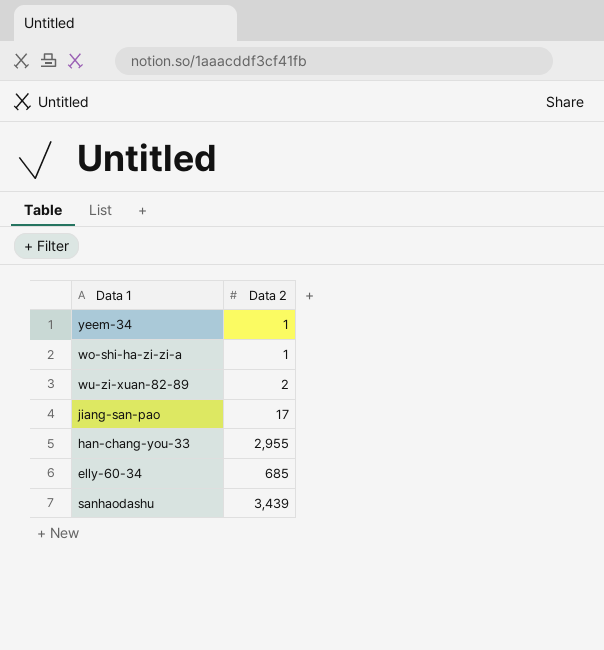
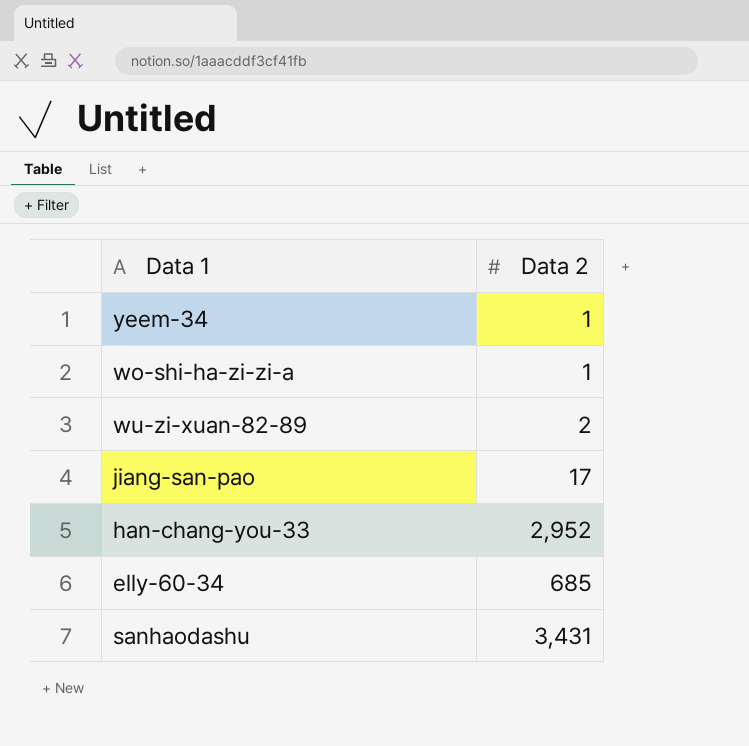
han-chang-you-33 | Data 2: 2,955 -> 2,952
sanhaodashu | Data 2: 3,439 -> 3,431

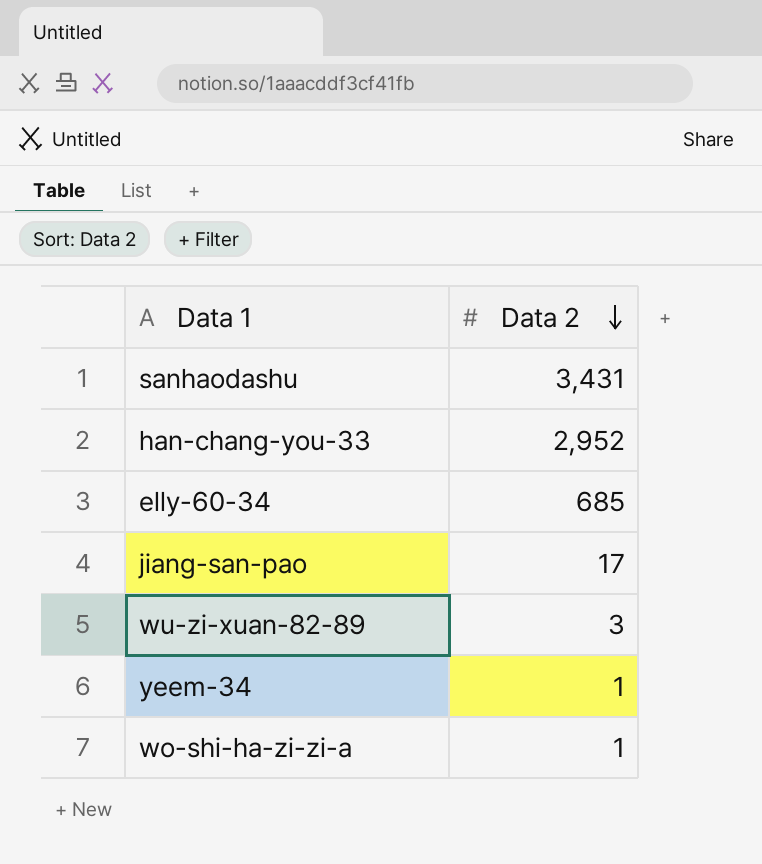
row order: none -> Data 2 descending
wu-zi-xuan-82-89 | Data 2: 2 -> 3

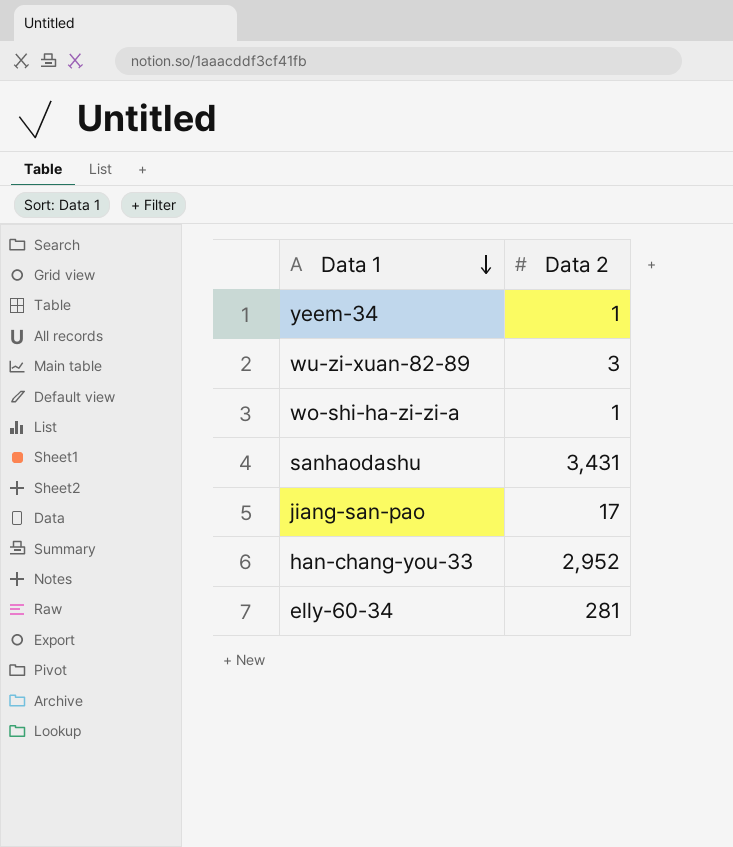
row order: Data 2 descending -> Data 1 descending
elly-60-34 | Data 2: 685 -> 281

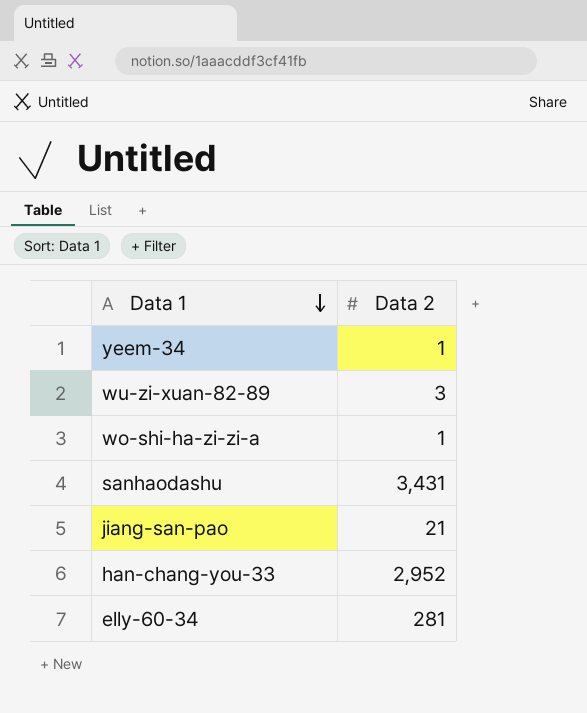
jiang-san-pao | Data 2: 17 -> 21

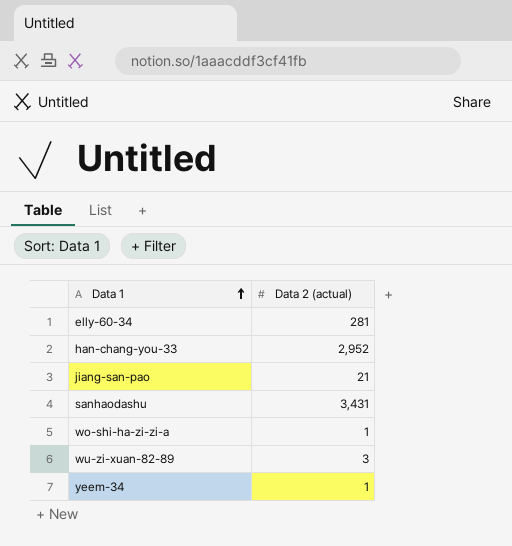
row order: Data 1 descending -> Data 1 ascending
column name: Data 2 -> Data 2 (actual)

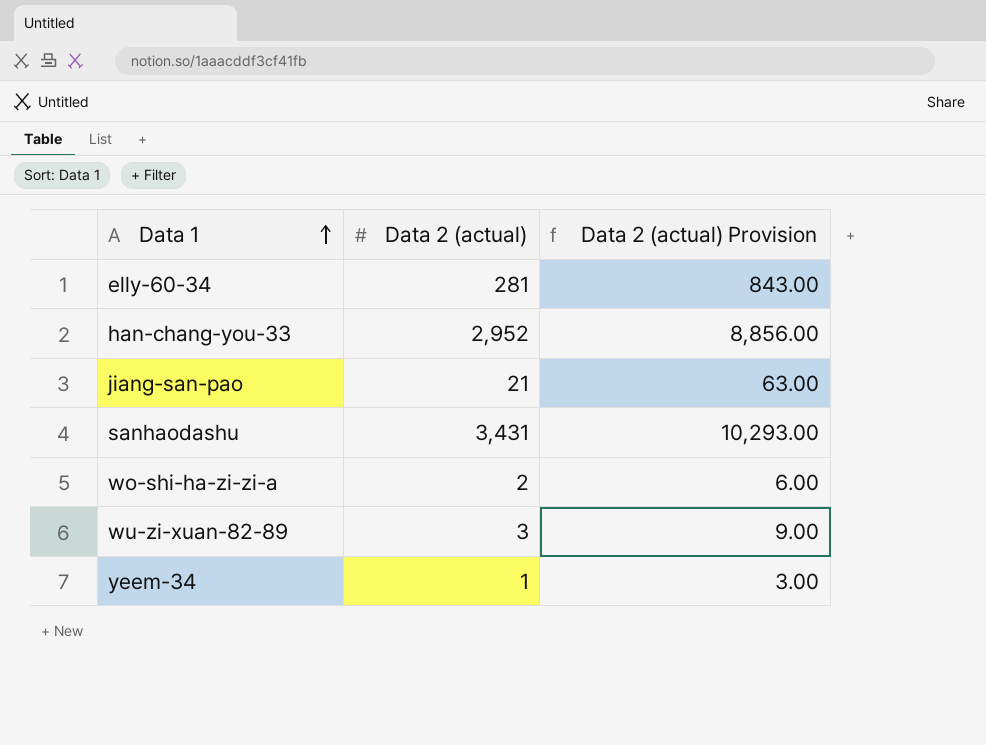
column Data 2 (actual) Provision | formula: none -> [Data 2 (actual)] * 3
wo-shi-ha-zi-zi-a | Data 2 (actual): 1 -> 2

